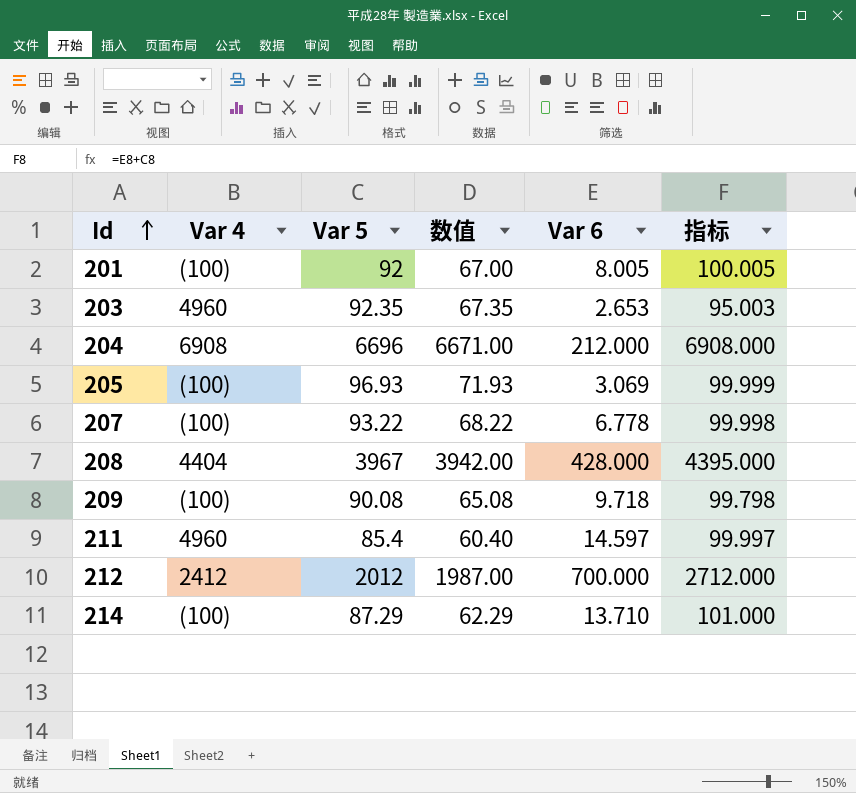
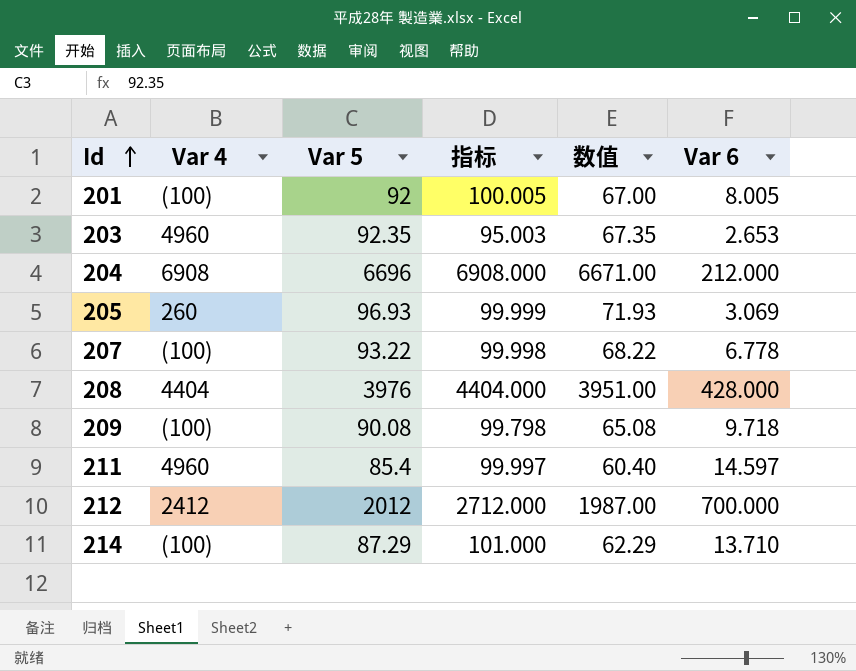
column 指标 | position: 6 -> 4
205 | Var 4: (100) -> 260
208 | Var 5: 3967 -> 3976
208 | 指标: 4395.000 -> 4404.000
208 | 数值: 3942.00 -> 3951.00

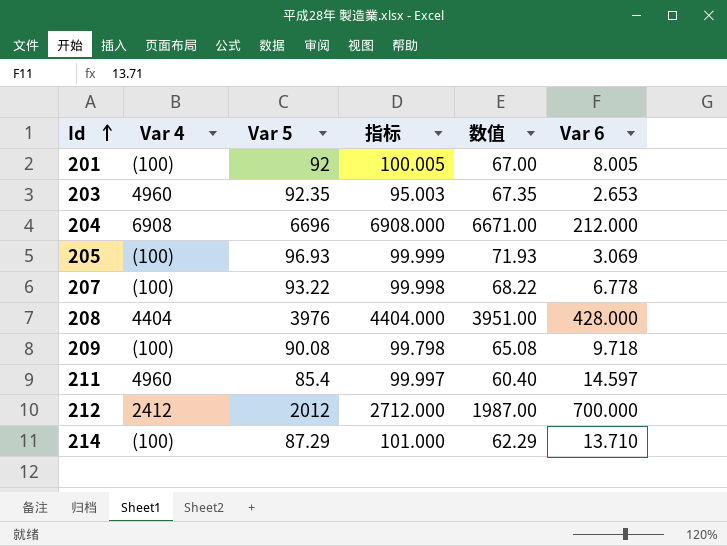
205 | Var 4: 260 -> (100)

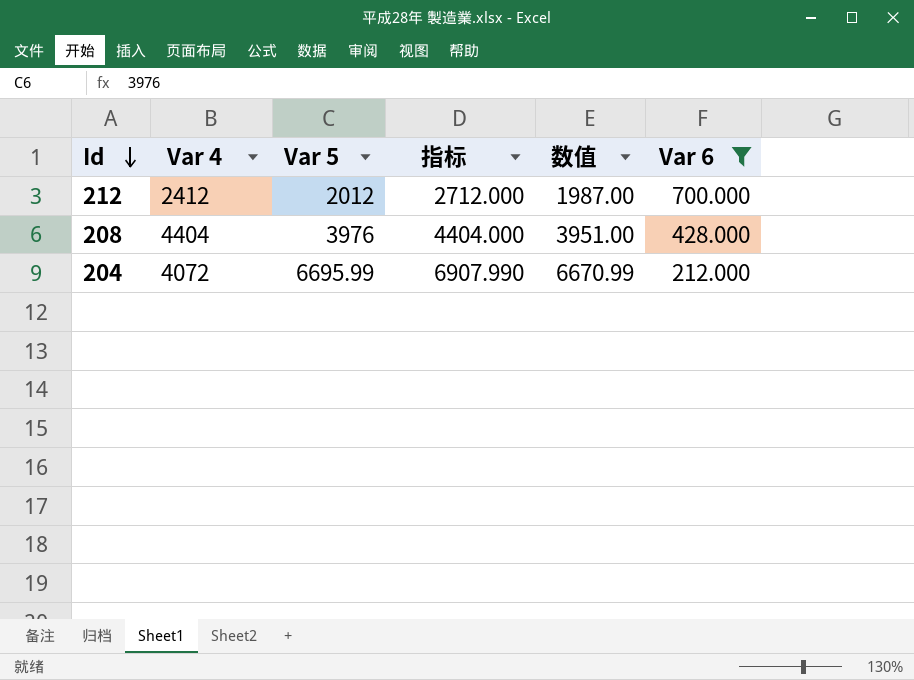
filter: none -> Var 6 >= 212.000
row order: Id ascending -> Id descending
204 | Var 4: 6908 -> 4072
204 | Var 5: 6696 -> 6695.99
204 | 指标: 6908.000 -> 6907.990
204 | 数值: 6671.00 -> 6670.99

